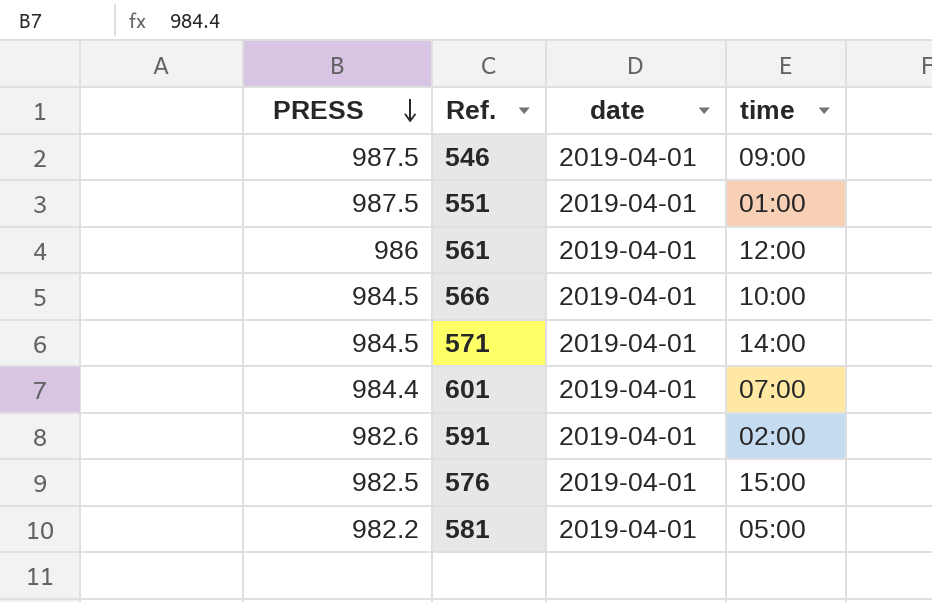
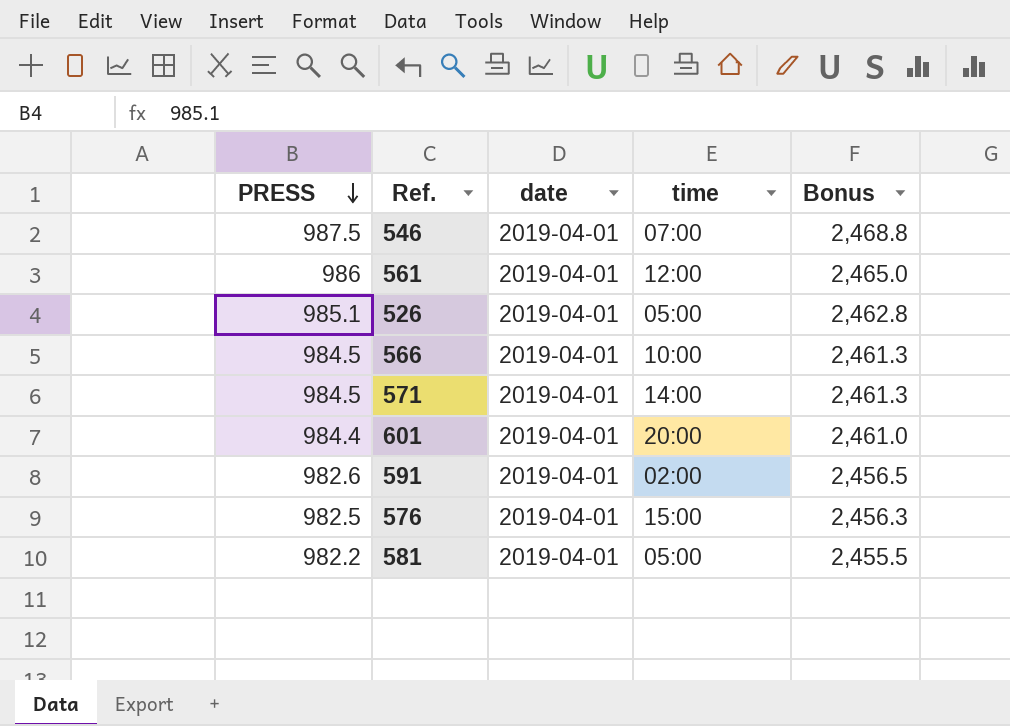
column Bonus | formula: none -> [PRESS] * 2.5
row 551: 987.5 | 2019-04-01 | 01:00 -> none
546 | time: 09:00 -> 07:00
row 526: none -> 985.1 | 2019-04-01 | 05:00 | 2,462.8
601 | time: 07:00 -> 20:00

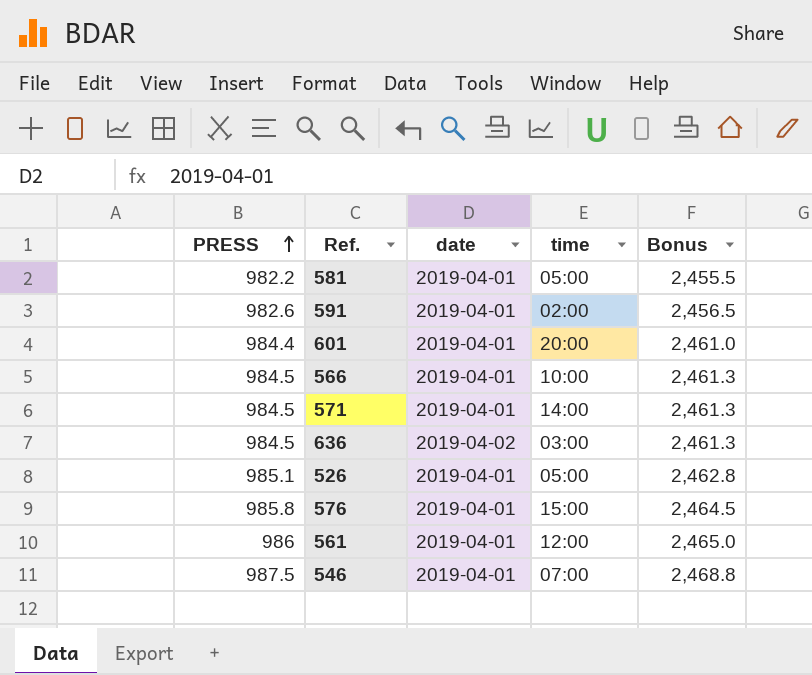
row order: PRESS descending -> PRESS ascending
row 636: none -> 984.5 | 2019-04-02 | 03:00 | 2,461.3
576 | PRESS: 982.5 -> 985.8
576 | Bonus: 2,456.3 -> 2,464.5

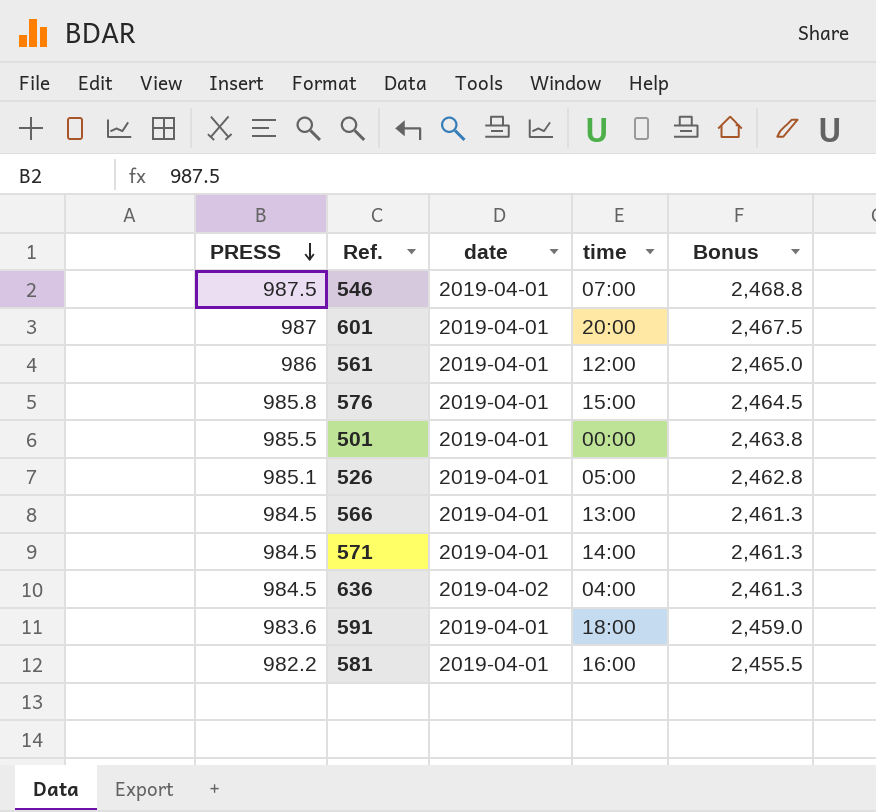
row order: PRESS ascending -> PRESS descending
601 | PRESS: 984.4 -> 987
601 | Bonus: 2,461.0 -> 2,467.5
row 501: none -> 985.5 | 2019-04-01 | 00:00 | 2,463.8
566 | time: 10:00 -> 13:00
636 | time: 03:00 -> 04:00
591 | PRESS: 982.6 -> 983.6
591 | time: 02:00 -> 18:00
591 | Bonus: 2,456.5 -> 2,459.0
581 | time: 05:00 -> 16:00

